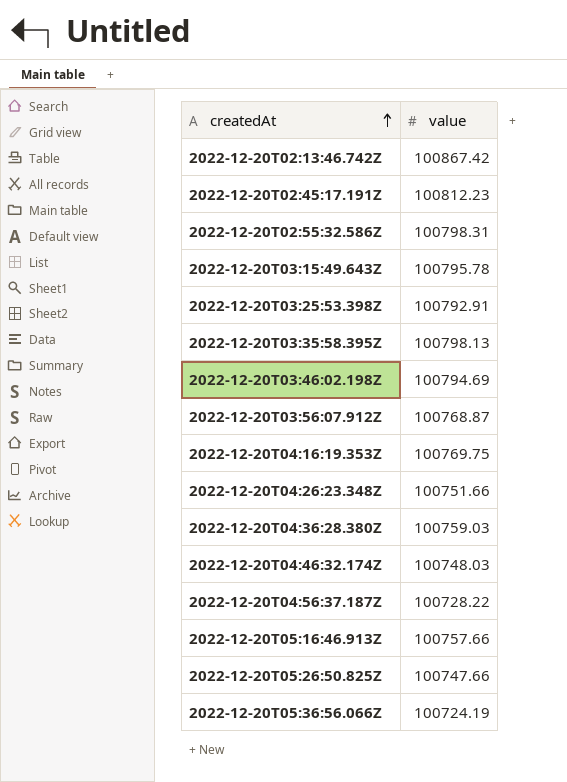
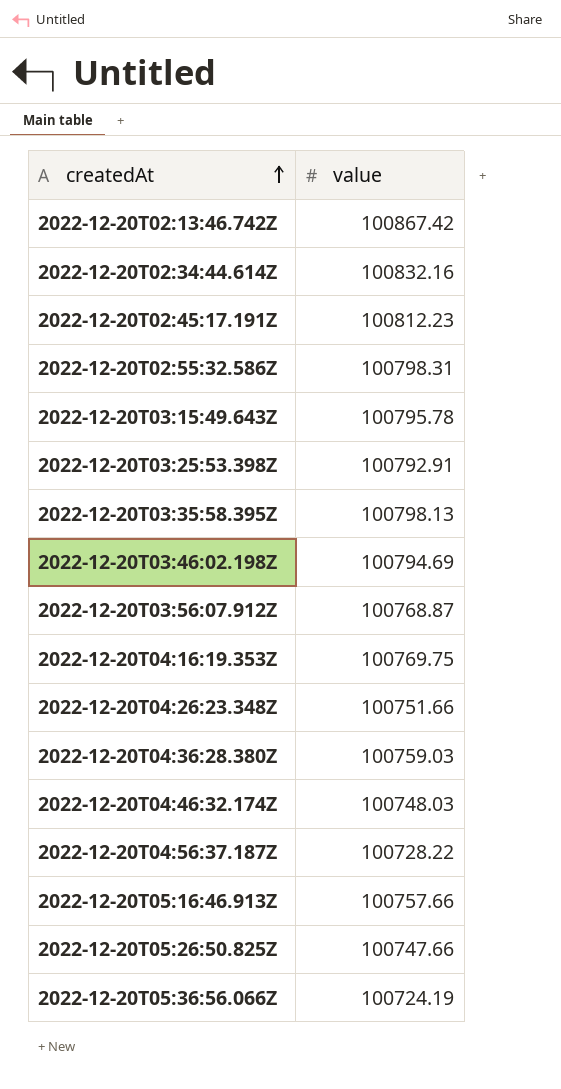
row 2022-12-20T02:34:44.614Z: none -> 100832.16

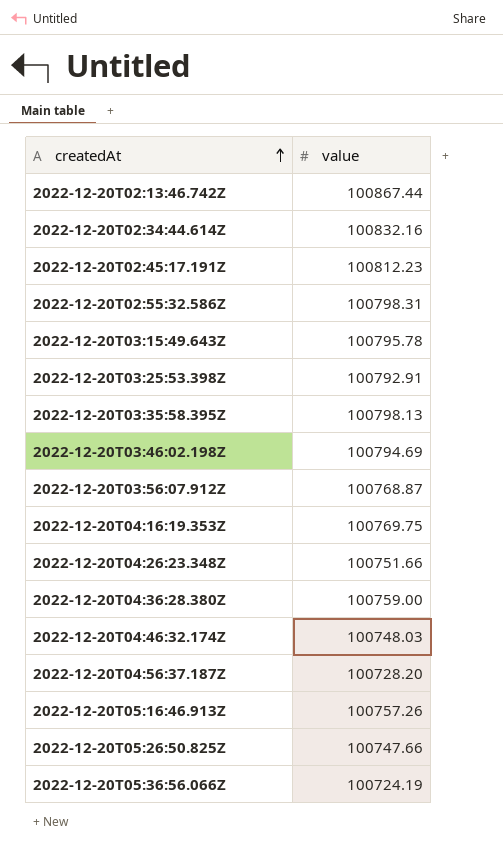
2022-12-20T02:13:46.742Z | value: 100867.42 -> 100867.44
2022-12-20T04:36:28.380Z | value: 100759.03 -> 100759.00
2022-12-20T04:56:37.187Z | value: 100728.22 -> 100728.20
2022-12-20T05:16:46.913Z | value: 100757.66 -> 100757.26

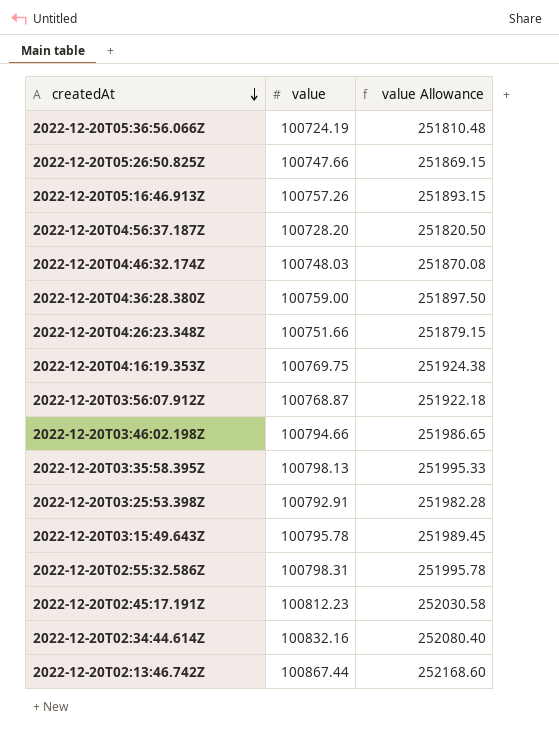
row order: createdAt ascending -> createdAt descending
column value Allowance | formula: none -> [value] * 2.5
2022-12-20T03:46:02.198Z | value: 100794.69 -> 100794.66

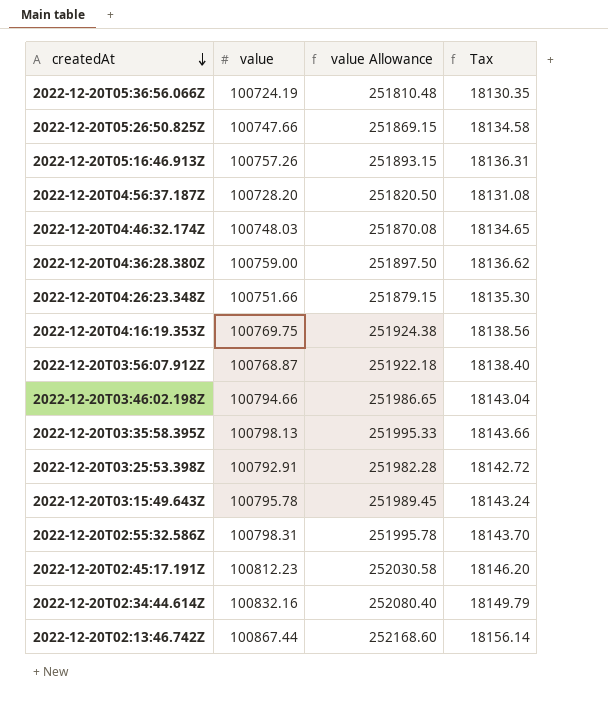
column Tax | formula: none -> [value] * 0.18

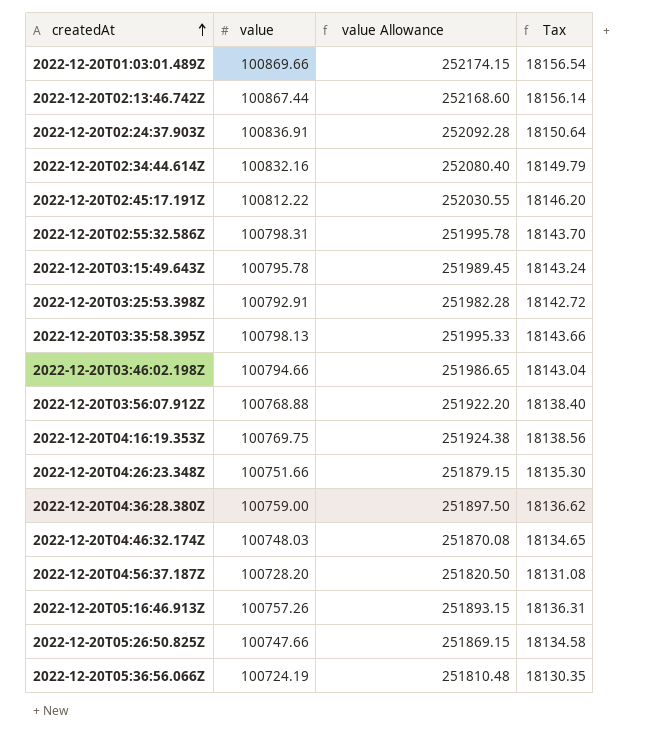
row order: createdAt descending -> createdAt ascending
row 2022-12-20T01:03:01.489Z: none -> 100869.66 | 252174.15 | 18156.54
row 2022-12-20T02:24:37.903Z: none -> 100836.91 | 252092.28 | 18150.64
2022-12-20T02:45:17.191Z | value: 100812.23 -> 100812.22
2022-12-20T02:45:17.191Z | value Allowance: 252030.58 -> 252030.55
2022-12-20T03:56:07.912Z | value: 100768.87 -> 100768.88
2022-12-20T03:56:07.912Z | value Allowance: 251922.18 -> 251922.20

